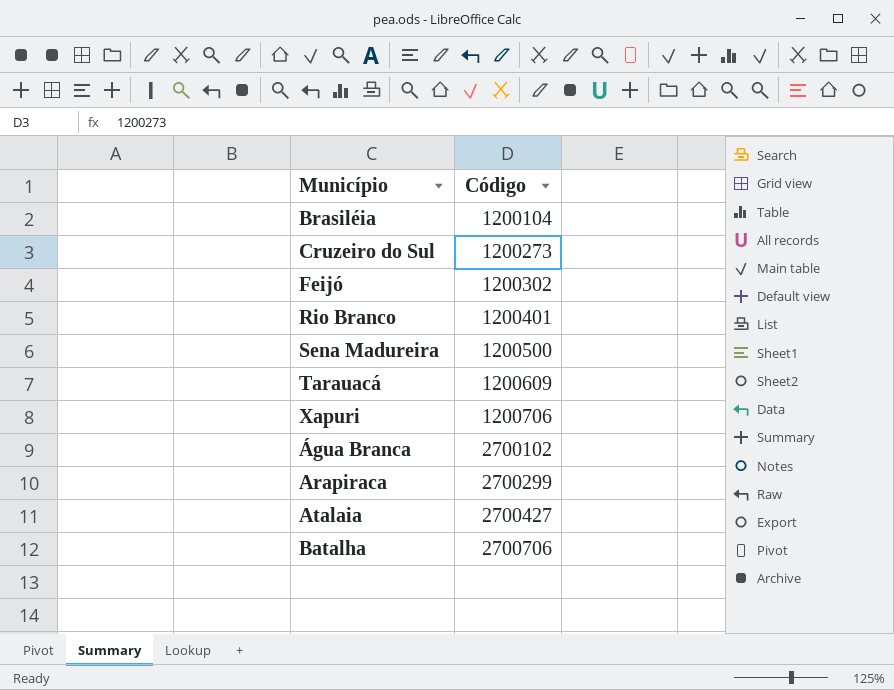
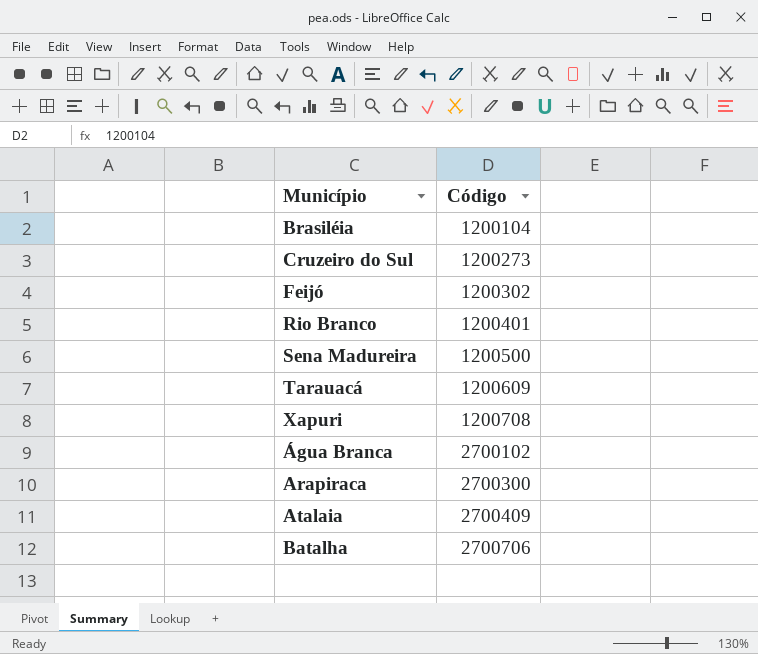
Xapuri | Código: 1200706 -> 1200708
Arapiraca | Código: 2700299 -> 2700300
Atalaia | Código: 2700427 -> 2700409

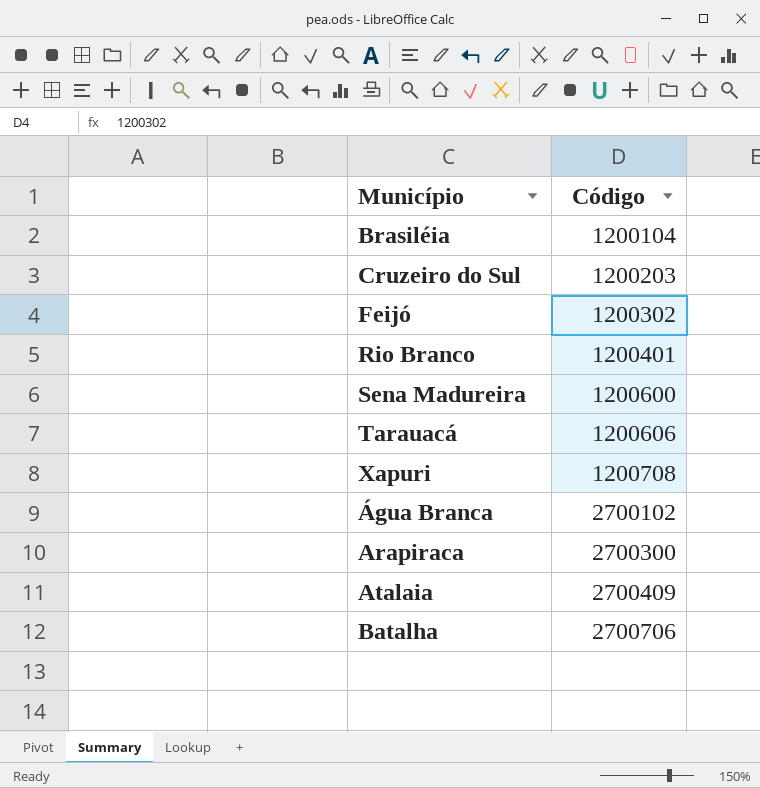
Cruzeiro do Sul | Código: 1200273 -> 1200203
Sena Madureira | Código: 1200500 -> 1200600
Tarauacá | Código: 1200609 -> 1200606

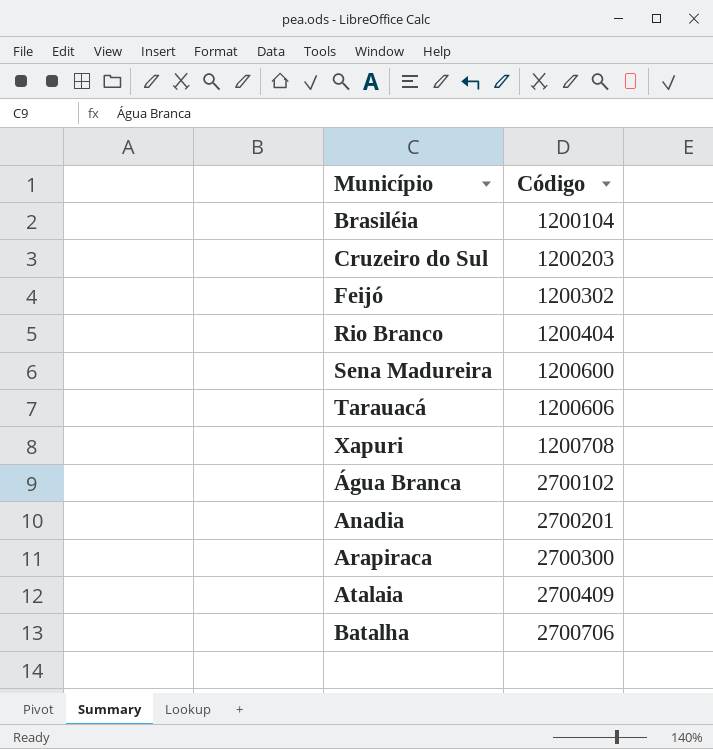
Rio Branco | Código: 1200401 -> 1200404
row Anadia: none -> 2700201

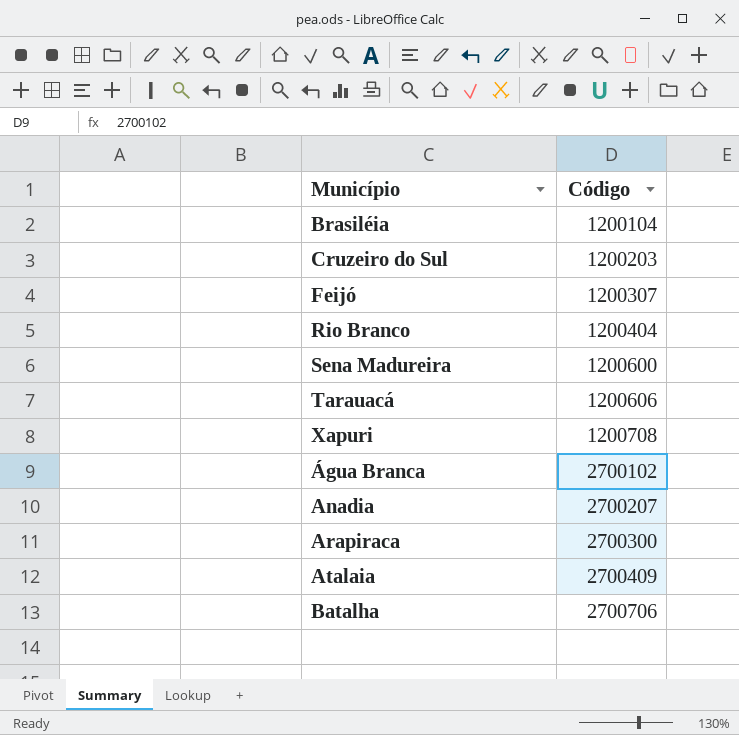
Feijó | Código: 1200302 -> 1200307
Anadia | Código: 2700201 -> 2700207

